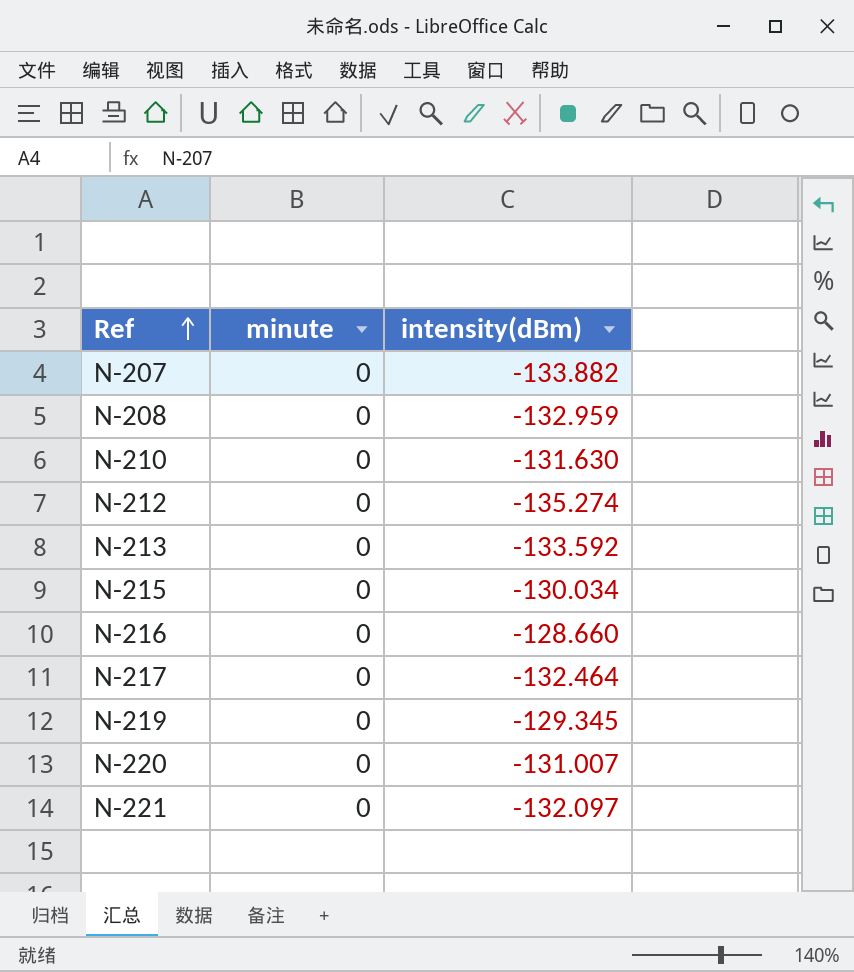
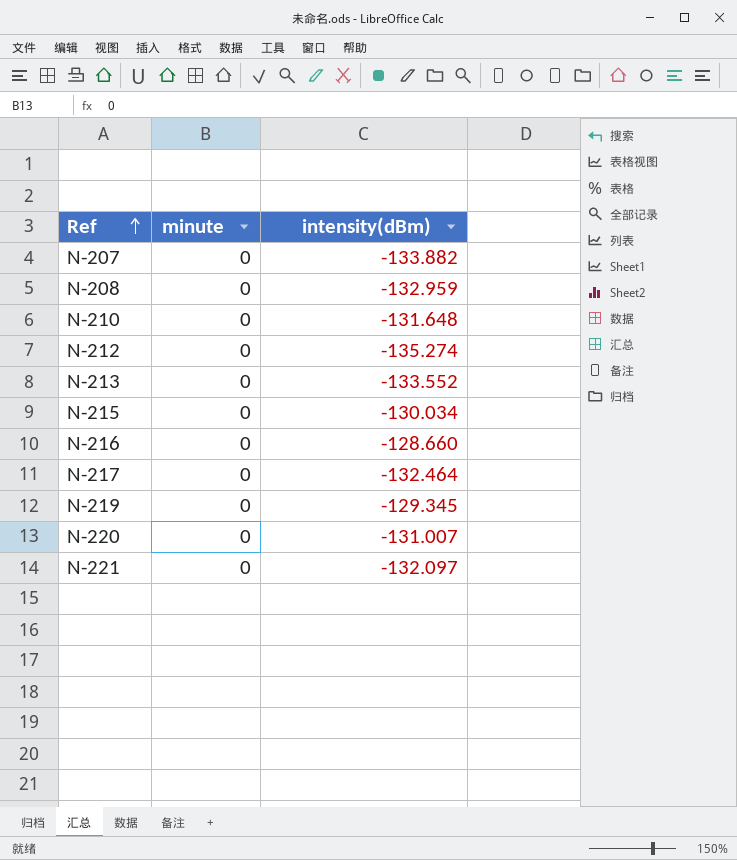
N-210 | intensity(dBm): -131.630 -> -131.648
N-213 | intensity(dBm): -133.592 -> -133.552

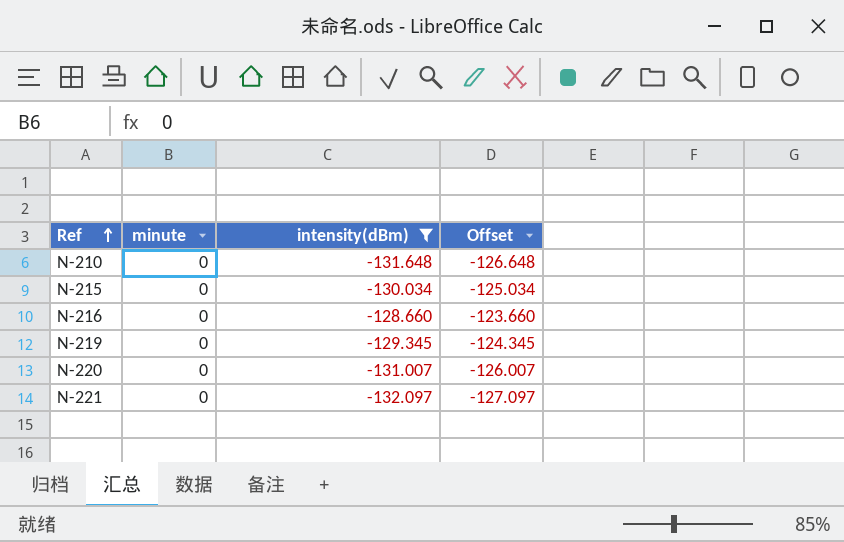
filter: none -> intensity(dBm) >= -132.097
column Offset | formula: none -> [intensity(dBm)] + 5

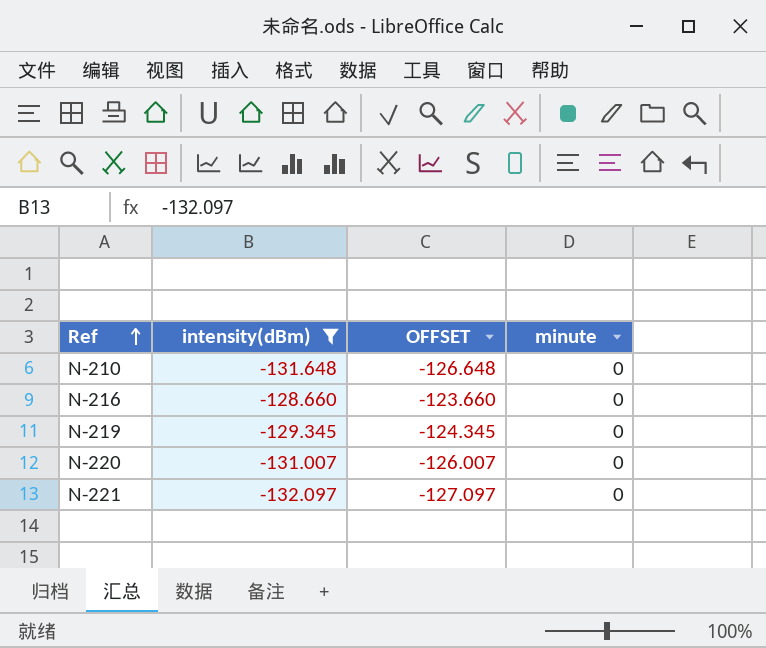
column name: Offset -> OFFSET
column minute | position: 2 -> 4
row N-215: 0 | -130.034 | -125.034 -> none

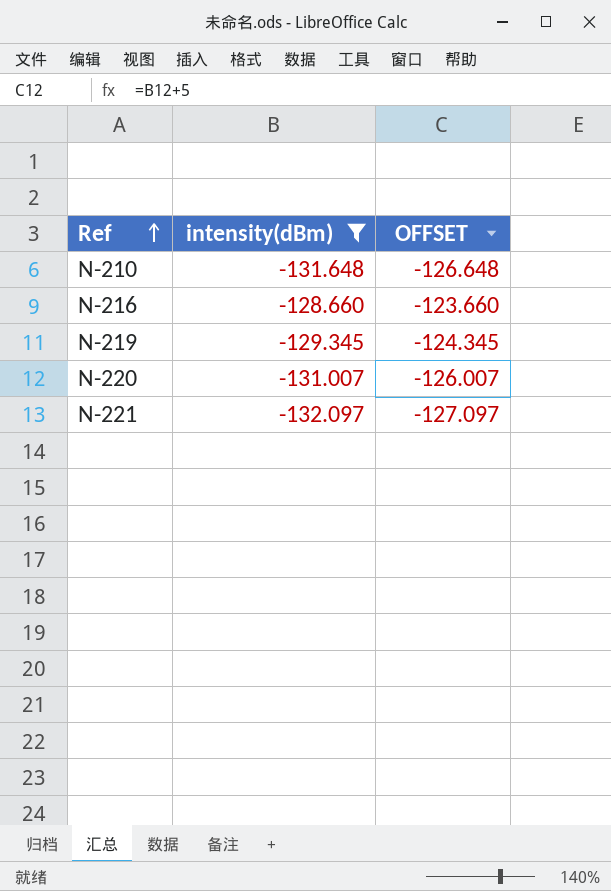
column minute | position: 4 -> none

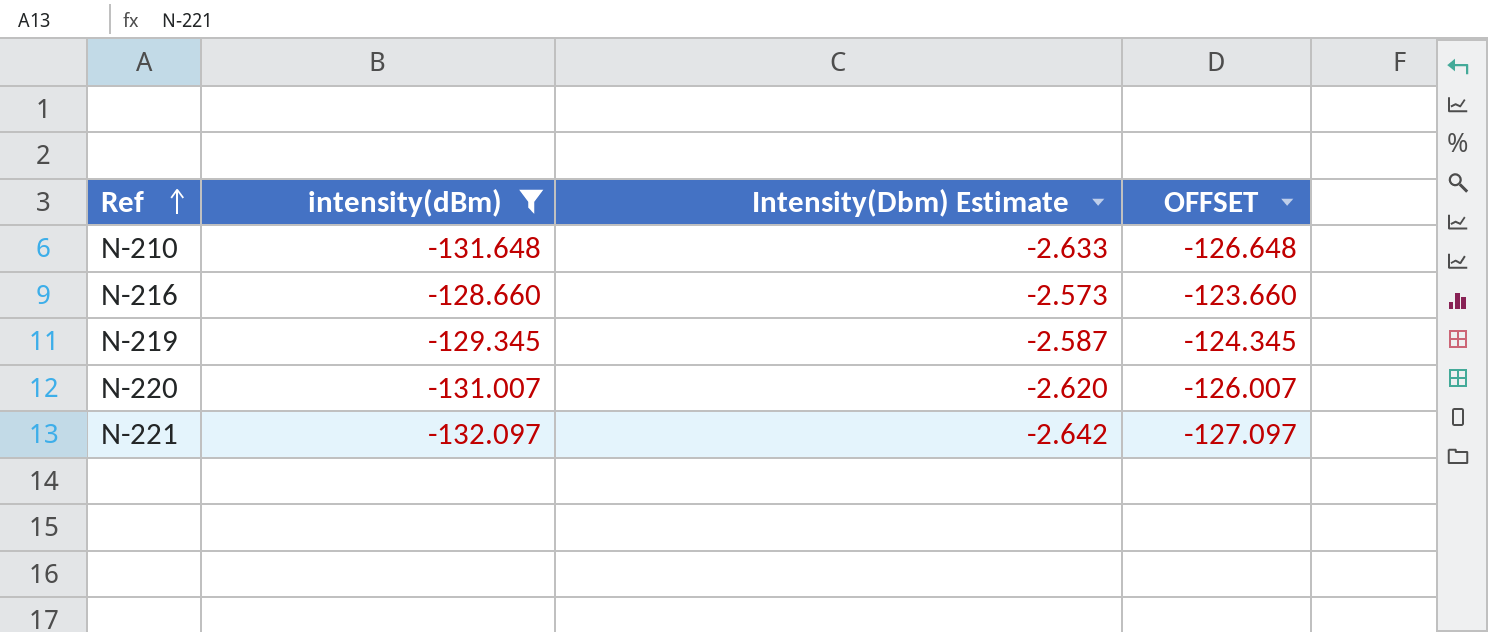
column Intensity(Dbm) Estimate | formula: none -> [intensity(dBm)] * 0.02

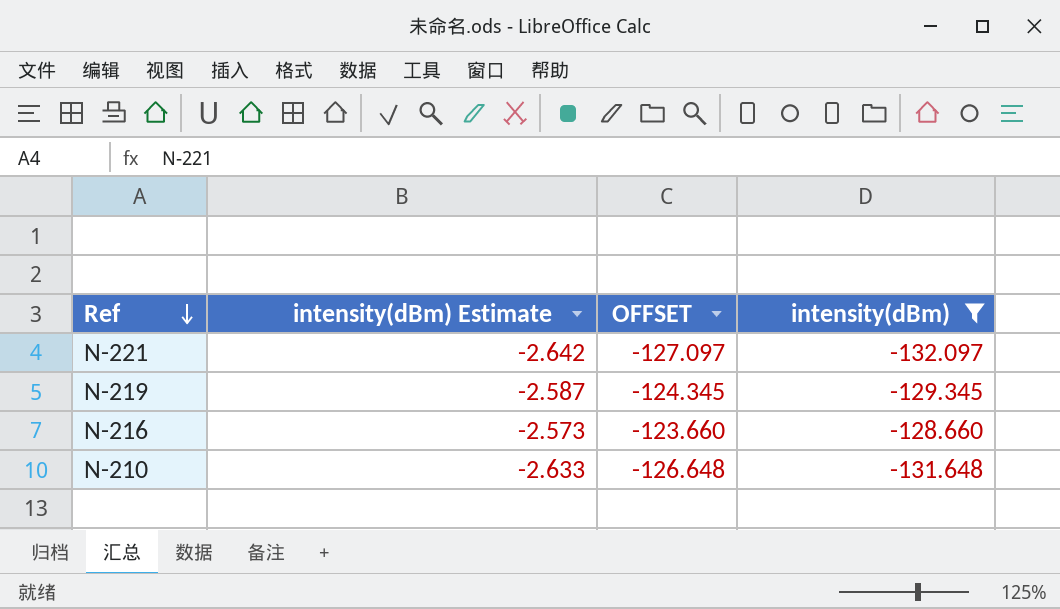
row order: Ref ascending -> Ref descending
column name: Intensity(Dbm) Estimate -> intensity(dBm) Estimate
column intensity(dBm) | position: 2 -> 4
row N-220: -131.007 | -2.620 | -126.007 -> none

